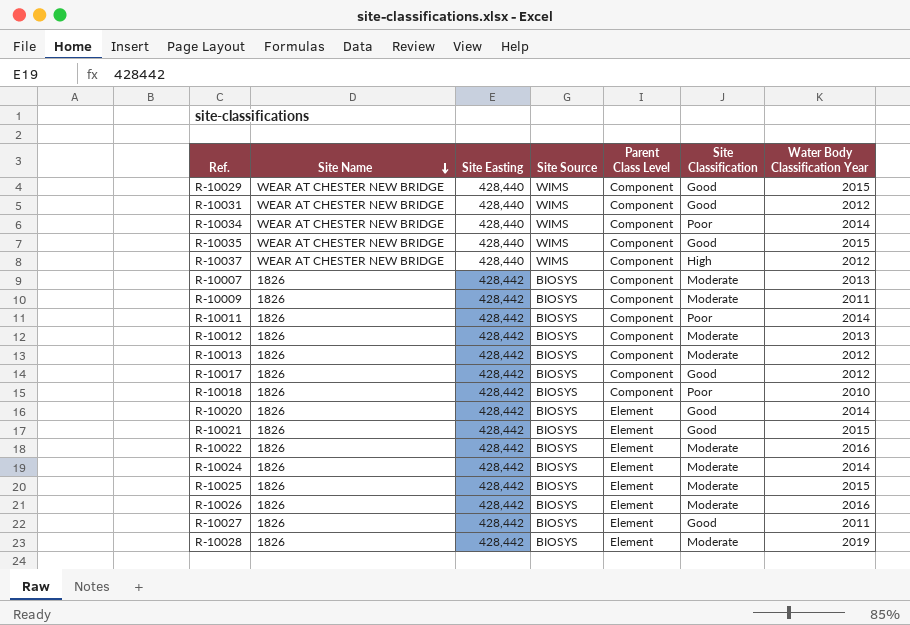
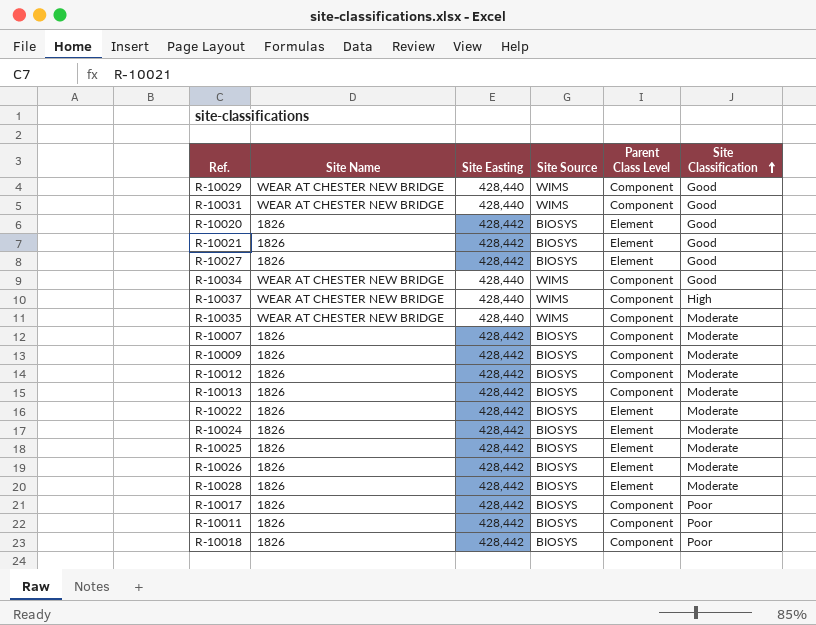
row order: Site Name descending -> Site Classification ascending
column Water Body Classification Year | position: 7 -> none
R-10034 | Site Classification: Poor -> Good
R-10035 | Site Classification: Good -> Moderate
R-10017 | Site Classification: Good -> Poor

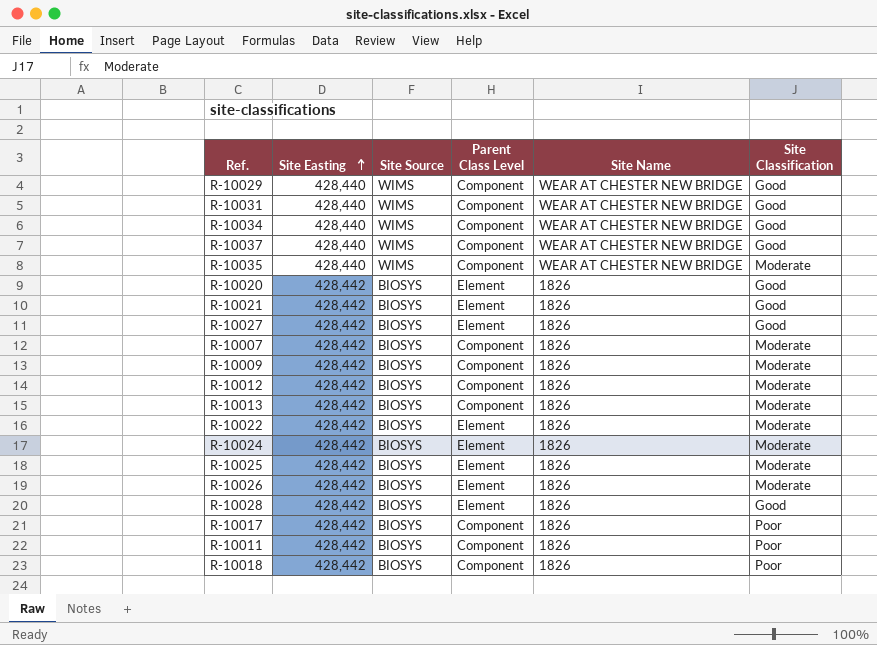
row order: Site Classification ascending -> Site Easting ascending
column Site Name | position: 2 -> 5
R-10037 | Site Classification: High -> Good
R-10028 | Site Classification: Moderate -> Good

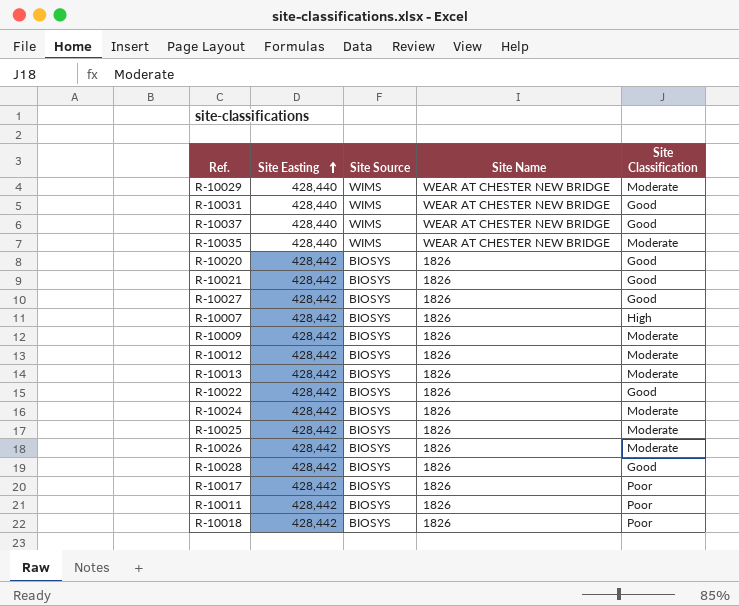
column Parent Class Level | position: 4 -> none
row R-10034: 428,440 | WIMS | Component | WEAR AT CHESTER NEW BRIDGE | Good -> none
R-10029 | Site Classification: Good -> Moderate
R-10007 | Site Classification: Moderate -> High
R-10022 | Site Classification: Moderate -> Good

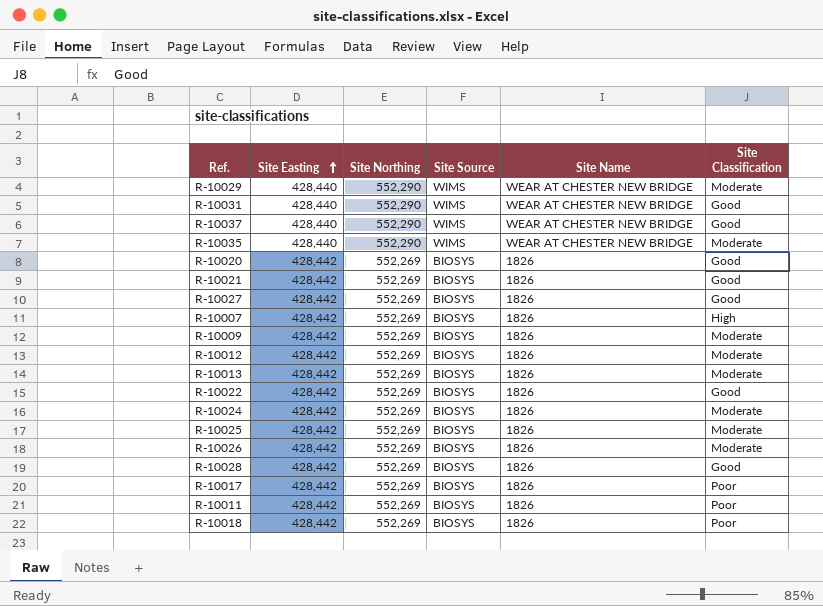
column Site Northing | position: none -> 3

